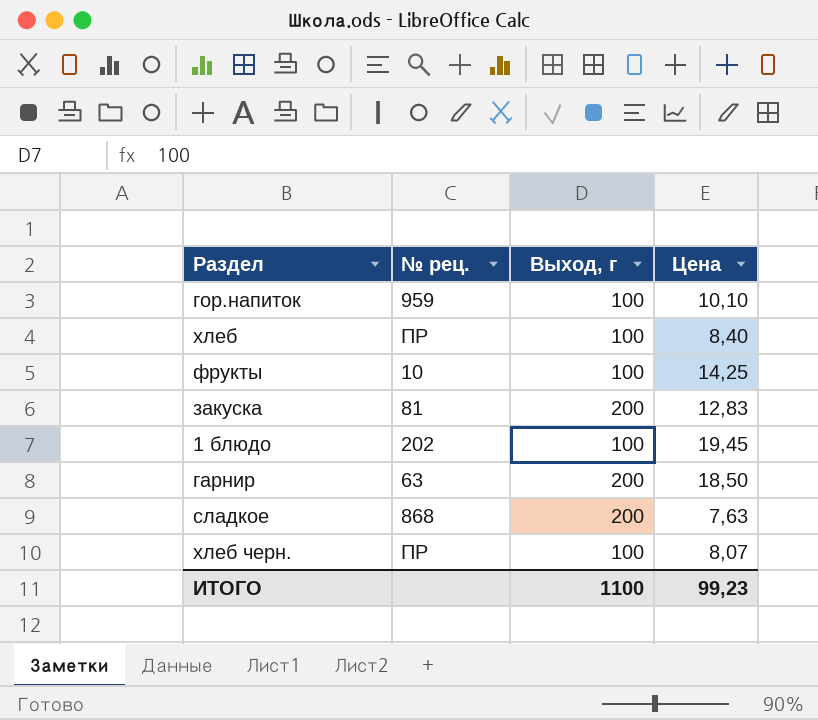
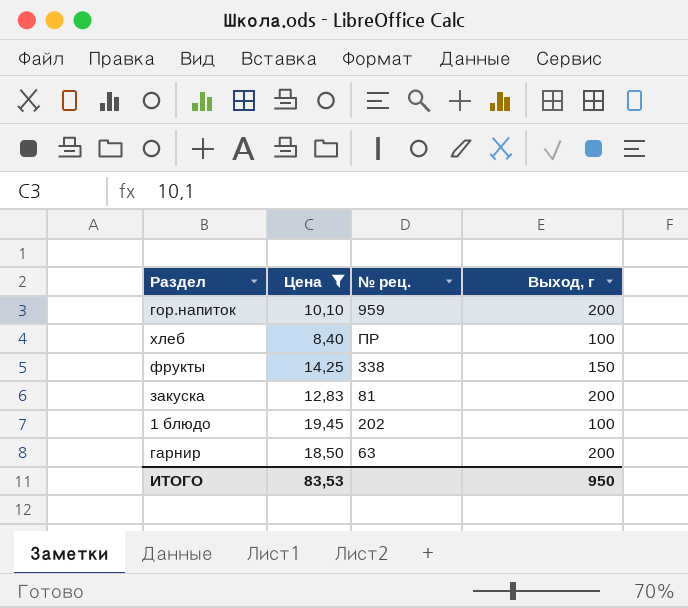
filter: none -> Цена >= 8,40
column Цена | position: 4 -> 2
гор.напиток | Выход, г: 100 -> 200
фрукты | № рец.: 10 -> 338
фрукты | Выход, г: 100 -> 150
ИТОГО | Цена: 99,23 -> 83,53
ИТОГО | Выход, г: 1100 -> 950

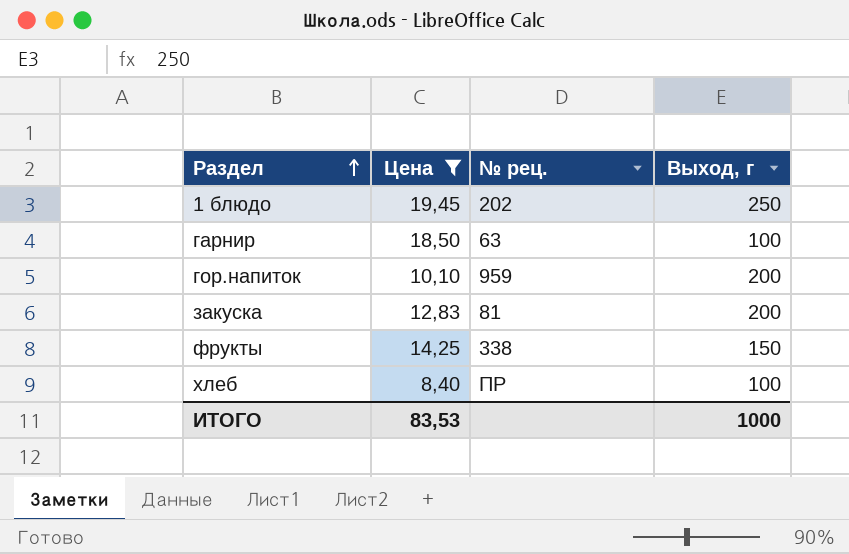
row order: none -> Раздел ascending
1 блюдо | Выход, г: 100 -> 250
гарнир | Выход, г: 200 -> 100
ИТОГО | Выход, г: 950 -> 1000

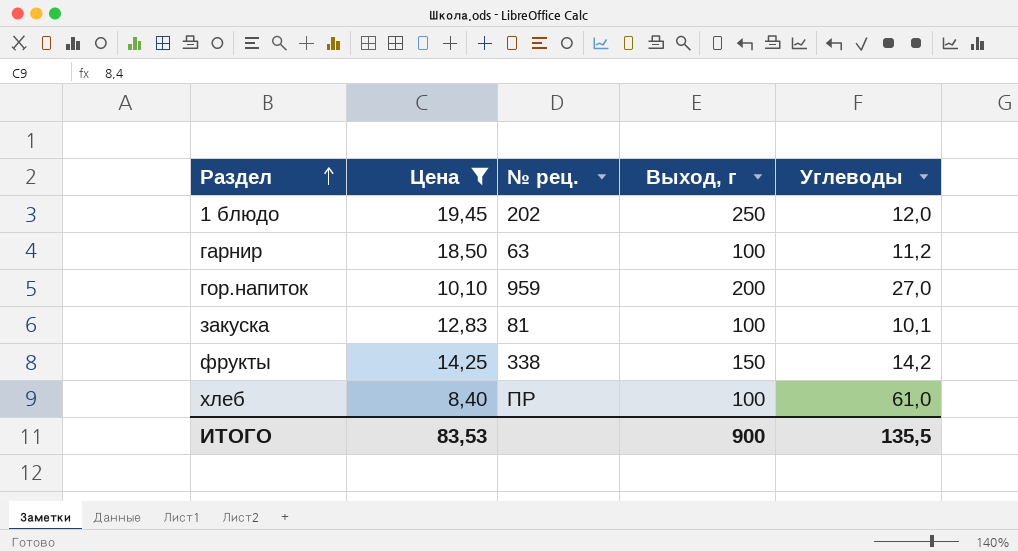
column Углеводы | position: none -> 5
закуска | Выход, г: 200 -> 100
ИТОГО | Выход, г: 1000 -> 900

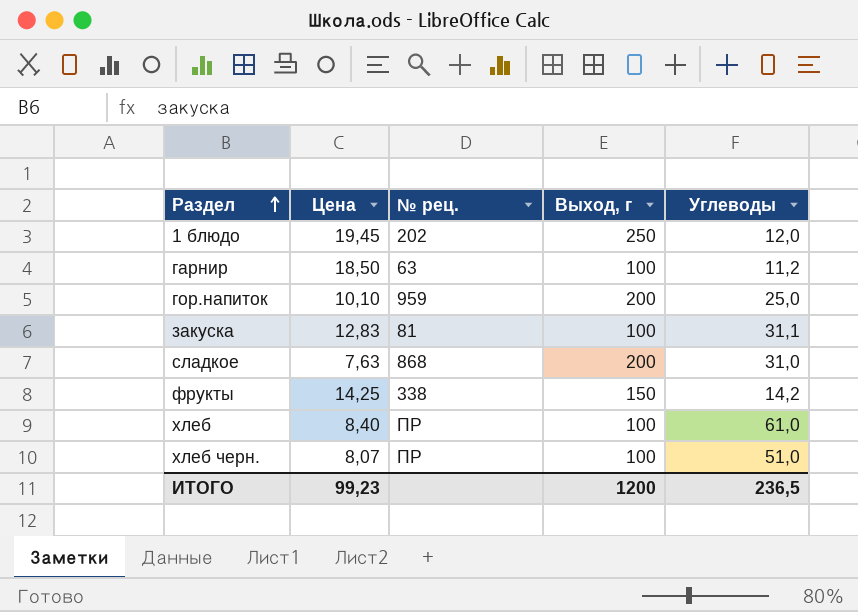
filter: Цена >= 8,40 -> none
гор.напиток | Углеводы: 27,0 -> 25,0
закуска | Углеводы: 10,1 -> 31,1
ИТОГО | Цена: 83,53 -> 99,23
ИТОГО | Выход, г: 900 -> 1200
ИТОГО | Углеводы: 135,5 -> 236,5

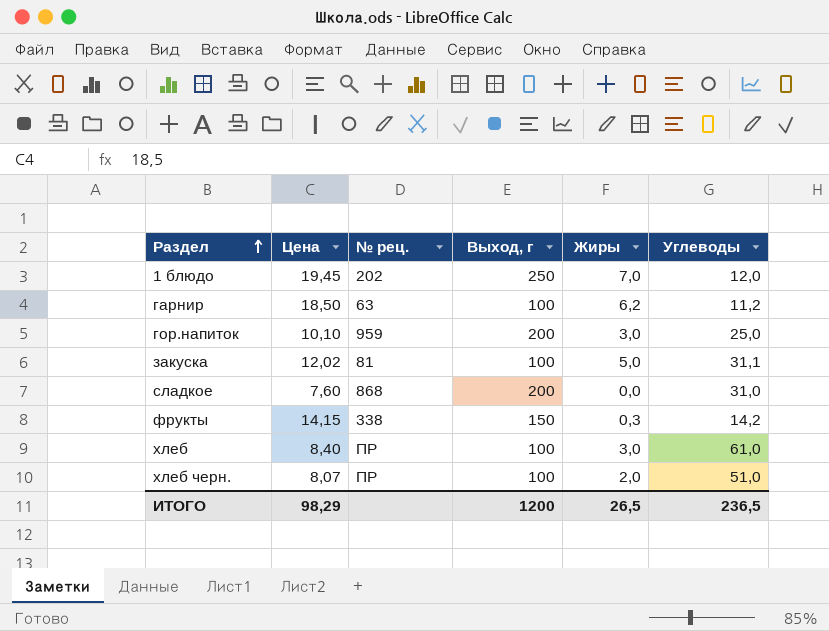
column Жиры | position: none -> 5
закуска | Цена: 12,83 -> 12,02
сладкое | Цена: 7,63 -> 7,60
фрукты | Цена: 14,25 -> 14,15
ИТОГО | Цена: 99,23 -> 98,29

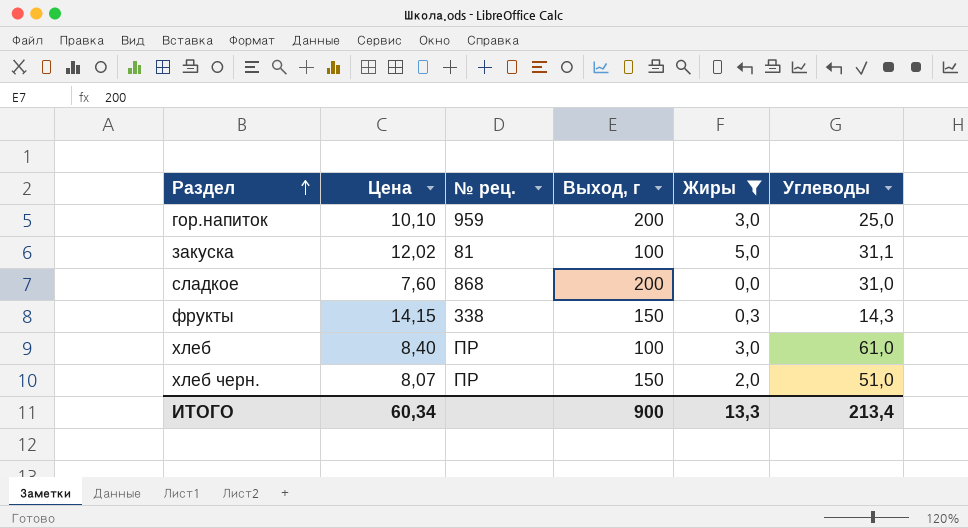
filter: none -> Жиры <= 5,0
фрукты | Углеводы: 14,2 -> 14,3
хлеб черн. | Выход, г: 100 -> 150
ИТОГО | Цена: 98,29 -> 60,34
ИТОГО | Выход, г: 1200 -> 900
ИТОГО | Жиры: 26,5 -> 13,3
ИТОГО | Углеводы: 236,5 -> 213,4

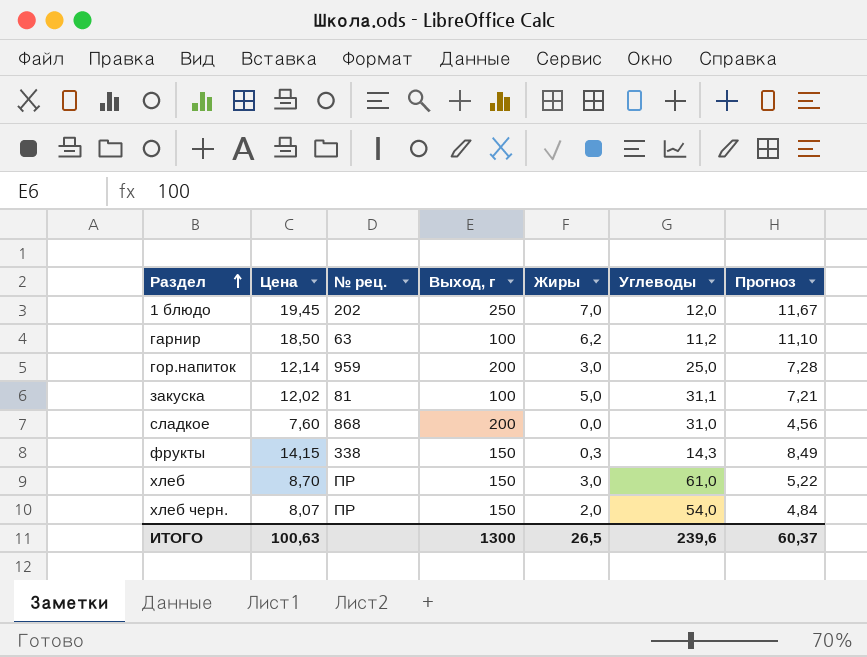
filter: Жиры <= 5,0 -> none
column Прогноз | formula: none -> [Цена] * 0,6
гор.напиток | Цена: 10,10 -> 12,14
хлеб | Цена: 8,40 -> 8,70
хлеб | Выход, г: 100 -> 150
хлеб черн. | Углеводы: 51,0 -> 54,0
ИТОГО | Цена: 60,34 -> 100,63
ИТОГО | Выход, г: 900 -> 1300
ИТОГО | Жиры: 13,3 -> 26,5
ИТОГО | Углеводы: 213,4 -> 239,6

